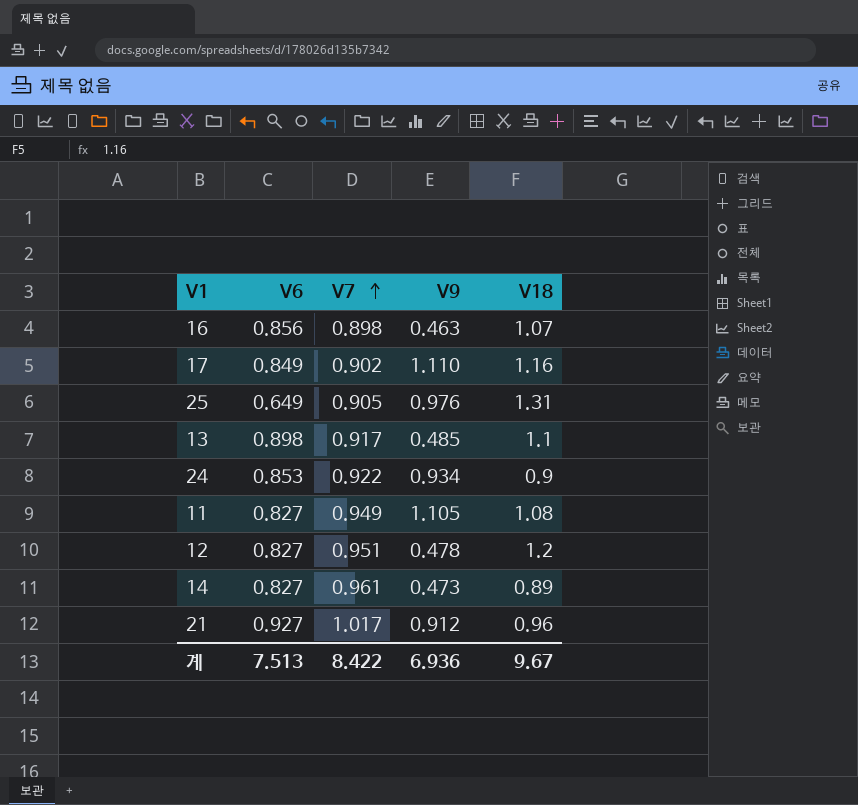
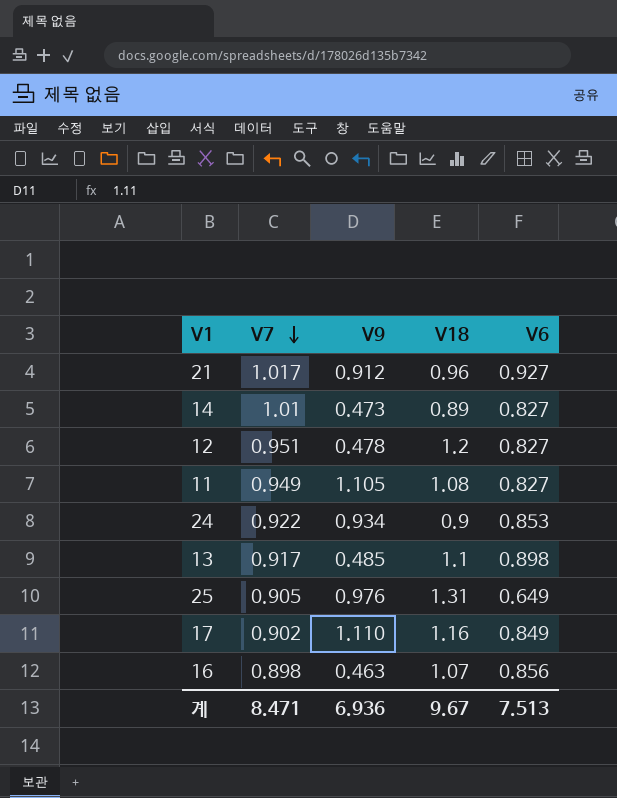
row order: V7 ascending -> V7 descending
column V6 | position: 2 -> 5
14 | V7: 0.961 -> 1.01
계 | V7: 8.422 -> 8.471

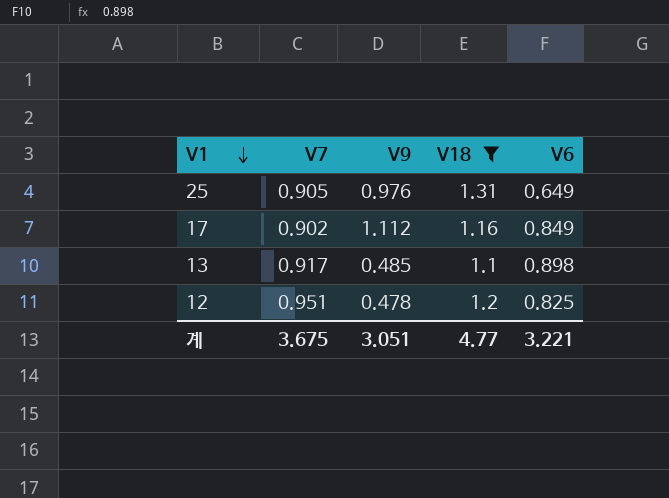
filter: none -> V18 >= 1.1
row order: V7 descending -> V1 descending
17 | V9: 1.110 -> 1.112
12 | V6: 0.827 -> 0.825
계 | V7: 8.471 -> 3.675
계 | V9: 6.936 -> 3.051
계 | V18: 9.67 -> 4.77
계 | V6: 7.513 -> 3.221

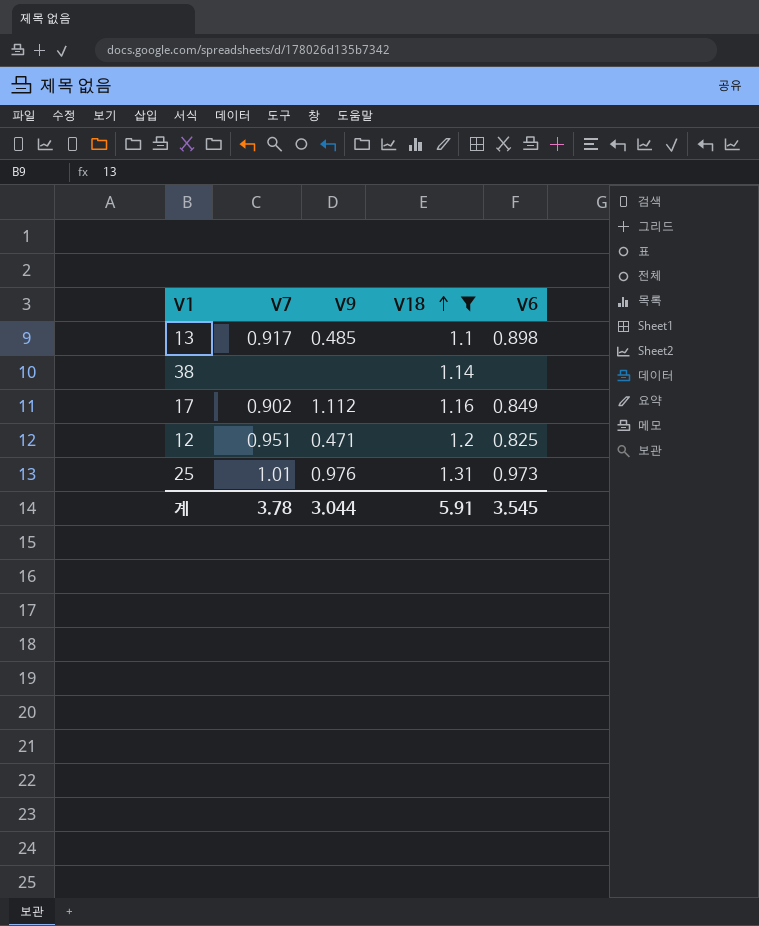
row order: V1 descending -> V18 ascending
row 38: none -> none | none | 1.14 | none
12 | V9: 0.478 -> 0.471
25 | V7: 0.905 -> 1.01
25 | V6: 0.649 -> 0.973
계 | V7: 3.675 -> 3.78
계 | V9: 3.051 -> 3.044
계 | V18: 4.77 -> 5.91
계 | V6: 3.221 -> 3.545

